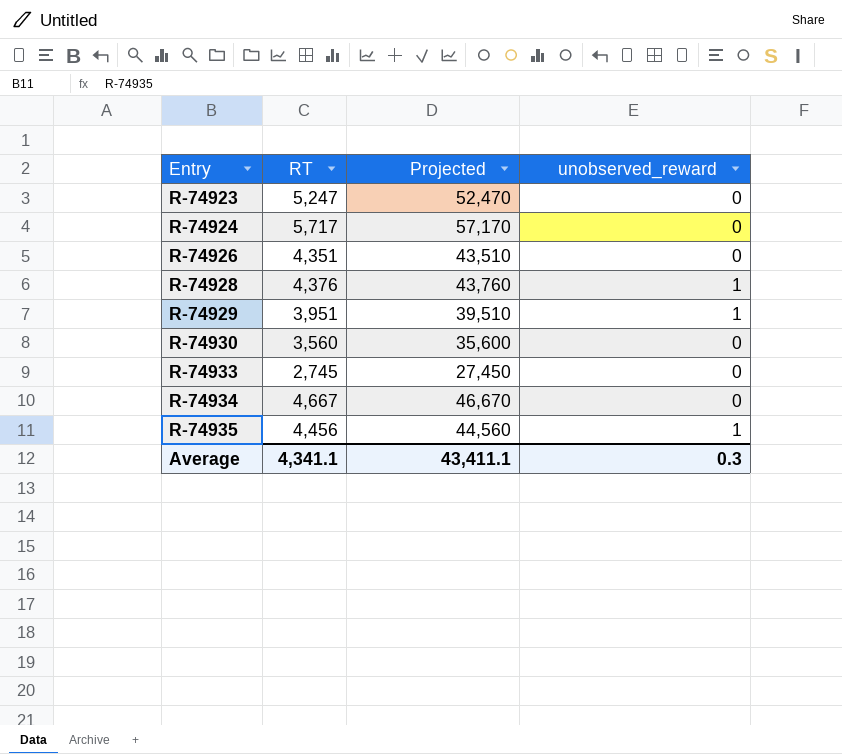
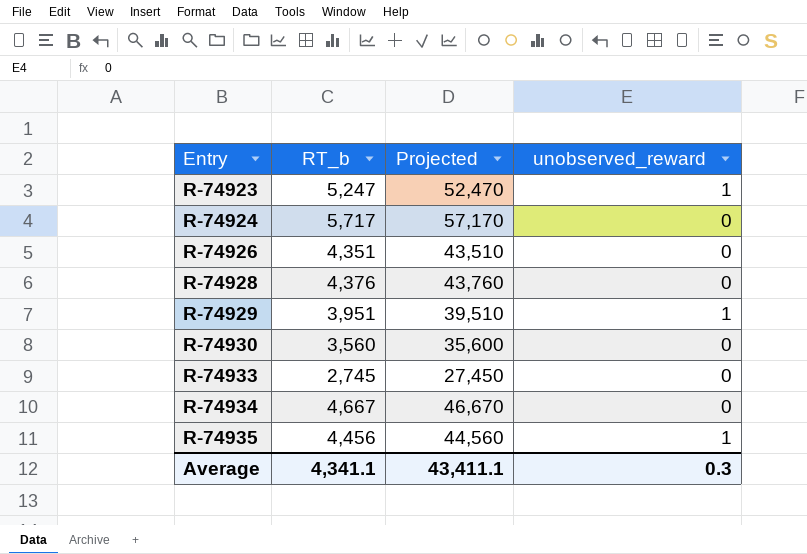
column name: RT -> RT_b
R-74923 | unobserved_reward: 0 -> 1
R-74928 | unobserved_reward: 1 -> 0

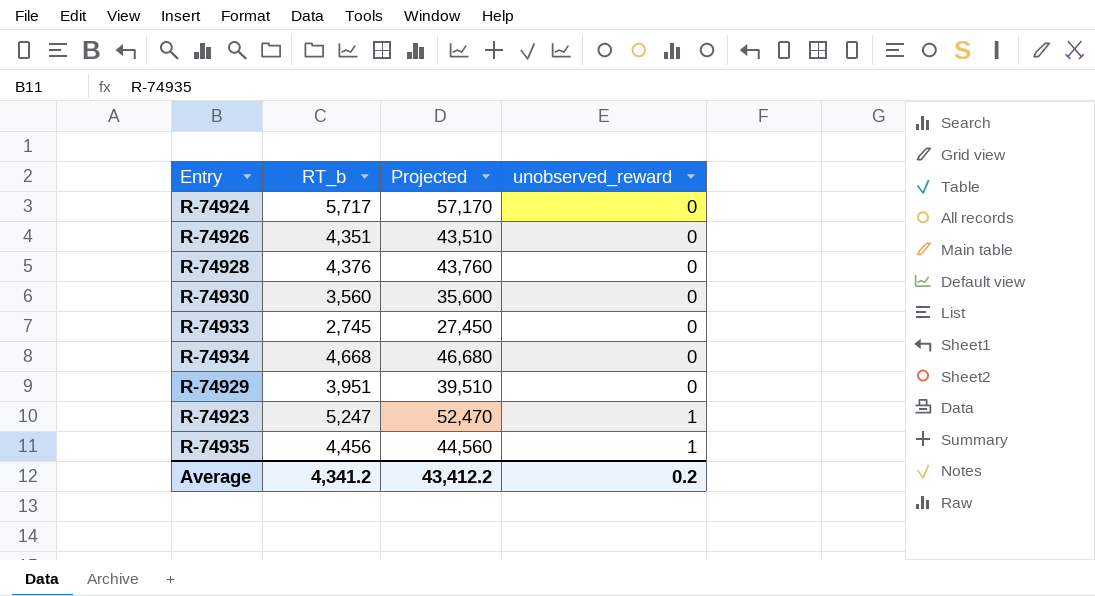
row order: Entry ascending -> unobserved_reward ascending
R-74934 | RT_b: 4,667 -> 4,668
R-74934 | Projected: 46,670 -> 46,680
R-74929 | unobserved_reward: 1 -> 0
Average | RT_b: 4,341.1 -> 4,341.2
Average | Projected: 43,411.1 -> 43,412.2
Average | unobserved_reward: 0.3 -> 0.2

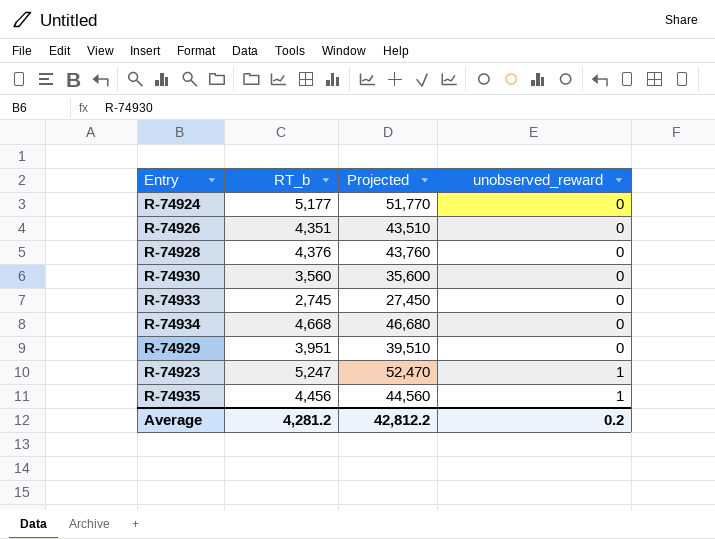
R-74924 | RT_b: 5,717 -> 5,177
R-74924 | Projected: 57,170 -> 51,770
Average | RT_b: 4,341.2 -> 4,281.2
Average | Projected: 43,412.2 -> 42,812.2

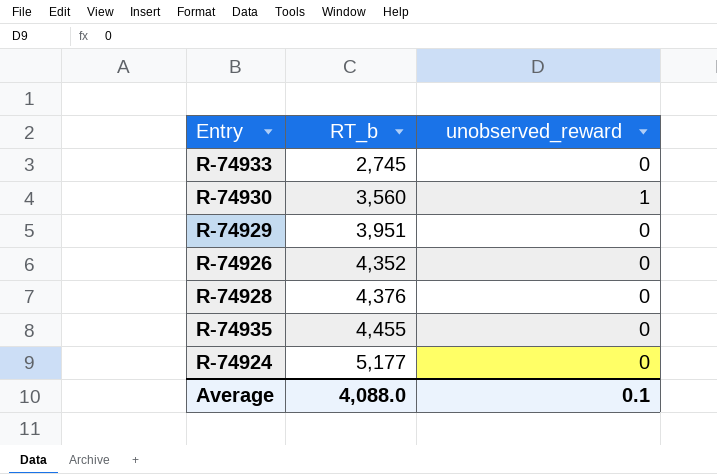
row order: unobserved_reward ascending -> RT_b ascending
column Projected | formula: [RT_b] * 10 -> none
row R-74934: 4,668 | 46,680 | 0 -> none
row R-74923: 5,247 | 52,470 | 1 -> none
R-74930 | unobserved_reward: 0 -> 1
R-74926 | RT_b: 4,351 -> 4,352
R-74935 | RT_b: 4,456 -> 4,455
R-74935 | unobserved_reward: 1 -> 0
Average | RT_b: 4,281.2 -> 4,088.0
Average | unobserved_reward: 0.2 -> 0.1

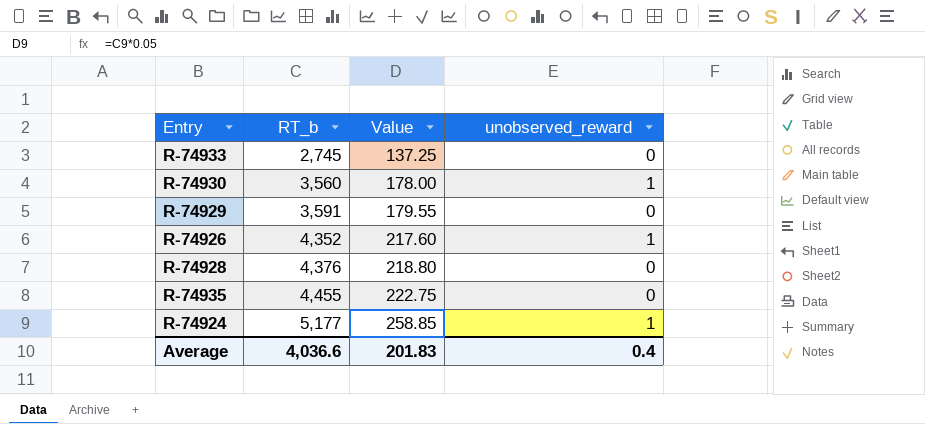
column Value | formula: none -> [RT_b] * 0.05
R-74929 | RT_b: 3,951 -> 3,591
R-74926 | unobserved_reward: 0 -> 1
R-74924 | unobserved_reward: 0 -> 1
Average | RT_b: 4,088.0 -> 4,036.6
Average | unobserved_reward: 0.1 -> 0.4

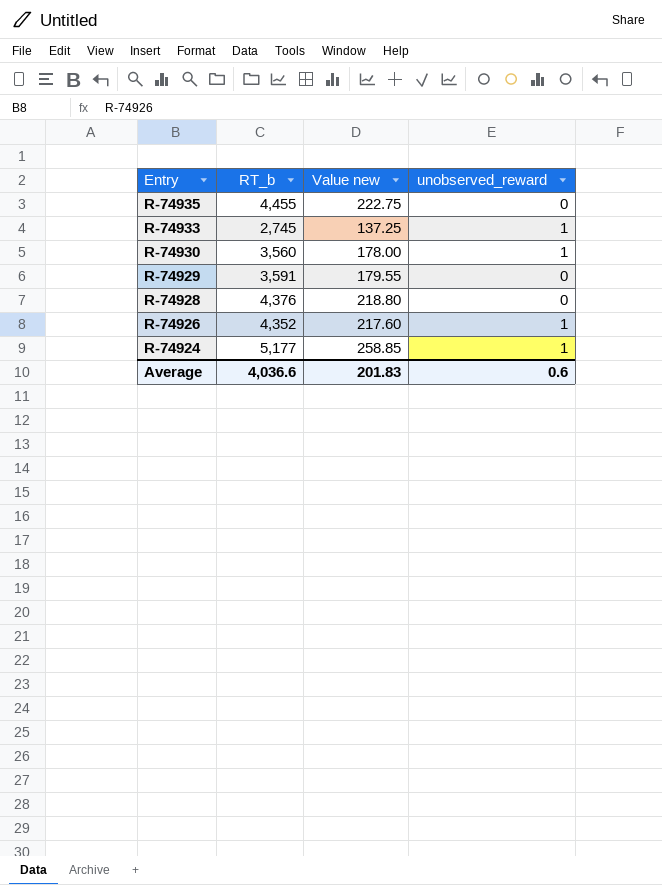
row order: RT_b ascending -> Entry descending
column name: Value -> Value new
R-74933 | unobserved_reward: 0 -> 1
Average | unobserved_reward: 0.4 -> 0.6

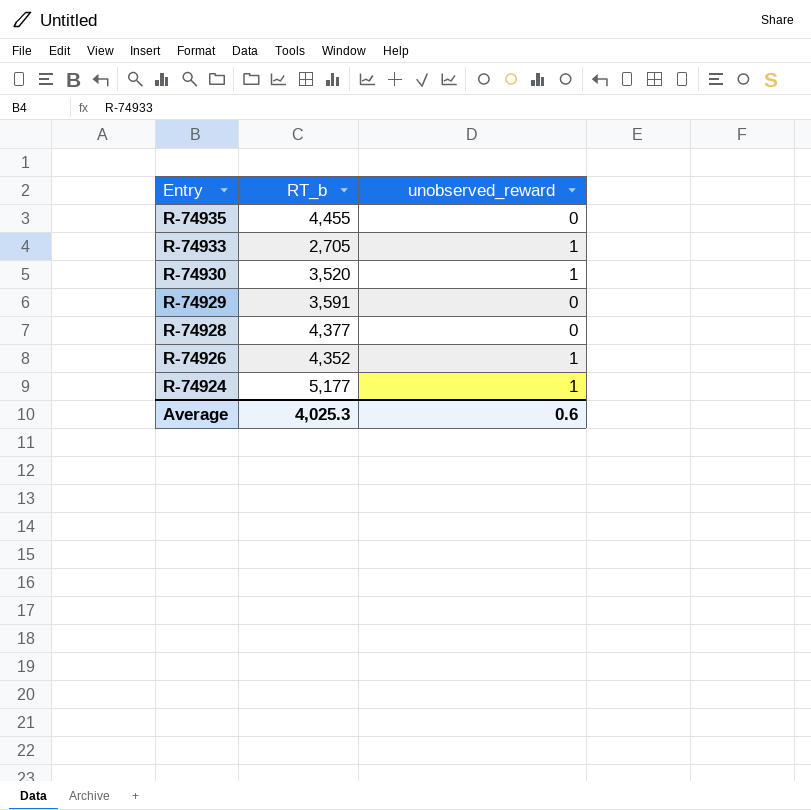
column Value new | formula: [RT_b] * 0.05 -> none
R-74933 | RT_b: 2,745 -> 2,705
R-74930 | RT_b: 3,560 -> 3,520
R-74928 | RT_b: 4,376 -> 4,377
Average | RT_b: 4,036.6 -> 4,025.3

